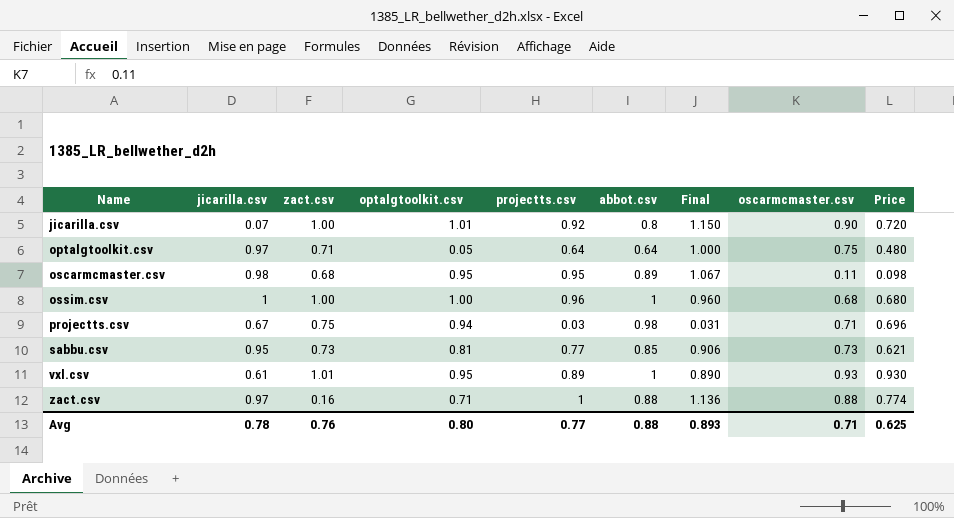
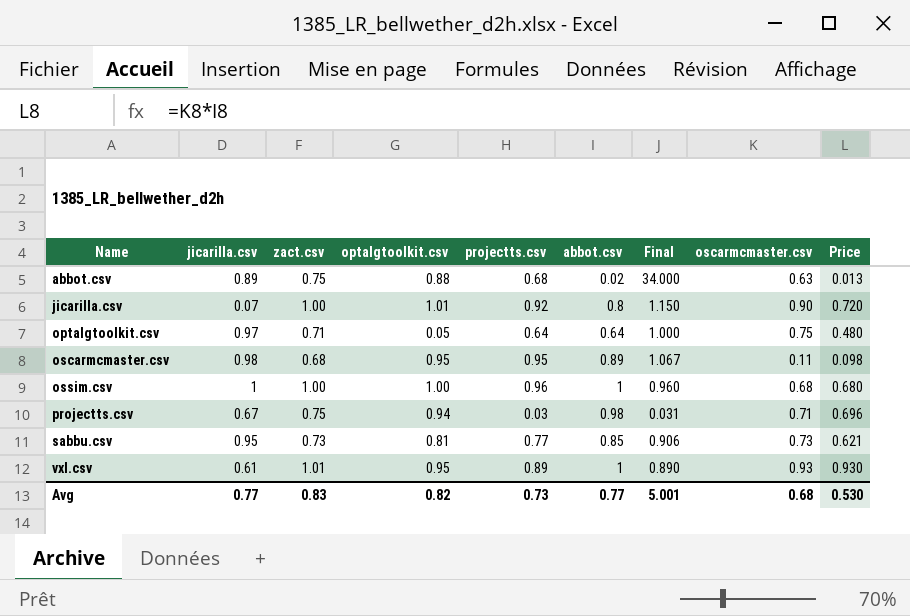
row zact.csv: 0.97 | 0.16 | 0.71 | 1 | 0.88 | 1.136 | 0.88 | 0.774 -> none
row abbot.csv: none -> 0.89 | 0.75 | 0.88 | 0.68 | 0.02 | 34.000 | 0.63 | 0.013
Avg | jicarilla.csv: 0.78 -> 0.77
Avg | zact.csv: 0.76 -> 0.83
Avg | optalgtoolkit.csv: 0.80 -> 0.82
Avg | projectts.csv: 0.77 -> 0.73
Avg | abbot.csv: 0.88 -> 0.77
Avg | Final: 0.893 -> 5.001
Avg | oscarmcmaster.csv: 0.71 -> 0.68
Avg | Price: 0.625 -> 0.530

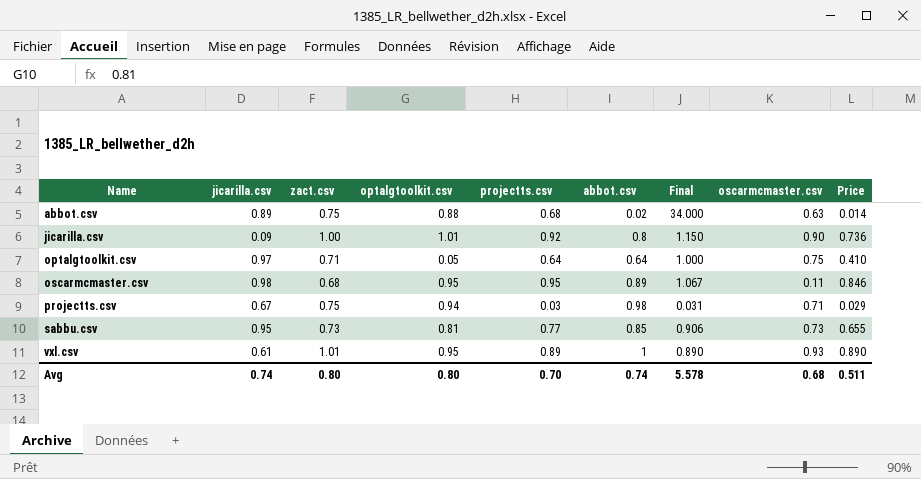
column Price | formula: [abbot.csv] * [oscarmcmaster.csv] -> [projectts.csv] * [abbot.csv]
row ossim.csv: 1 | 1.00 | 1.00 | 0.96 | 1 | 0.960 | 0.68 | 0.680 -> none
jicarilla.csv | jicarilla.csv: 0.07 -> 0.09
Avg | jicarilla.csv: 0.77 -> 0.74
Avg | zact.csv: 0.83 -> 0.80
Avg | optalgtoolkit.csv: 0.82 -> 0.80
Avg | projectts.csv: 0.73 -> 0.70
Avg | abbot.csv: 0.77 -> 0.74
Avg | Final: 5.001 -> 5.578
Avg | Price: 0.530 -> 0.511

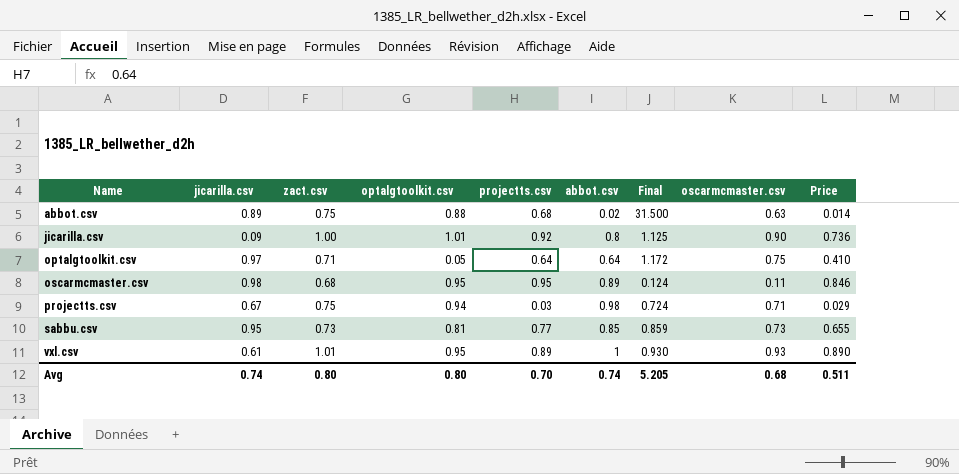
column Final | formula: [projectts.csv] / [abbot.csv] -> [oscarmcmaster.csv] / [abbot.csv]
Avg | Final: 5.578 -> 5.205

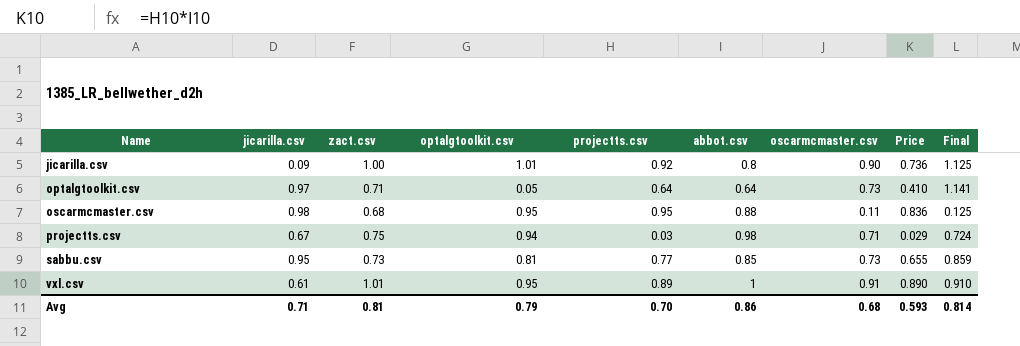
column Final | position: 7 -> 9
row abbot.csv: 0.89 | 0.75 | 0.88 | 0.68 | 0.02 | 31.500 | 0.63 | 0.014 -> none
optalgtoolkit.csv | oscarmcmaster.csv: 0.75 -> 0.73
optalgtoolkit.csv | Final: 1.172 -> 1.141
oscarmcmaster.csv | abbot.csv: 0.89 -> 0.88
oscarmcmaster.csv | Price: 0.846 -> 0.836
oscarmcmaster.csv | Final: 0.124 -> 0.125
vxl.csv | oscarmcmaster.csv: 0.93 -> 0.91
vxl.csv | Final: 0.930 -> 0.910
Avg | jicarilla.csv: 0.74 -> 0.71
Avg | zact.csv: 0.80 -> 0.81
Avg | optalgtoolkit.csv: 0.80 -> 0.79
Avg | abbot.csv: 0.74 -> 0.86
Avg | Price: 0.511 -> 0.593
Avg | Final: 5.205 -> 0.814

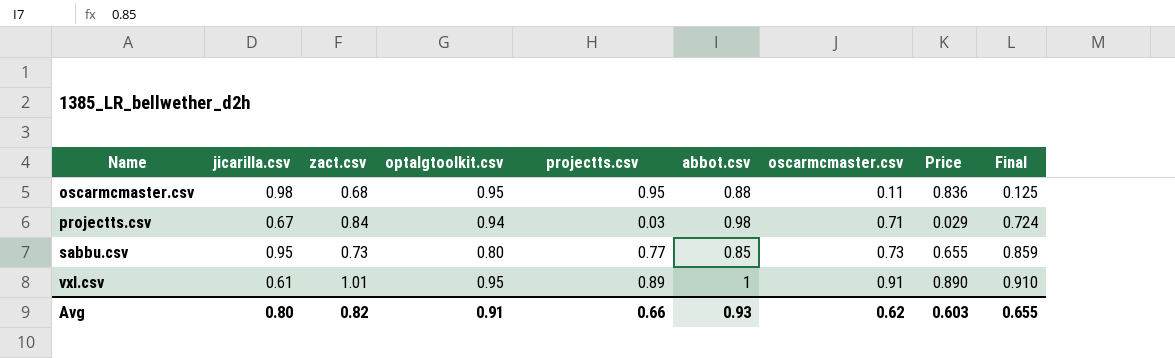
row jicarilla.csv: 0.09 | 1.00 | 1.01 | 0.92 | 0.8 | 0.90 | 0.736 | 1.125 -> none
row optalgtoolkit.csv: 0.97 | 0.71 | 0.05 | 0.64 | 0.64 | 0.73 | 0.410 | 1.141 -> none
projectts.csv | zact.csv: 0.75 -> 0.84
sabbu.csv | optalgtoolkit.csv: 0.81 -> 0.80
Avg | jicarilla.csv: 0.71 -> 0.80
Avg | zact.csv: 0.81 -> 0.82
Avg | optalgtoolkit.csv: 0.79 -> 0.91
Avg | projectts.csv: 0.70 -> 0.66
Avg | abbot.csv: 0.86 -> 0.93
Avg | oscarmcmaster.csv: 0.68 -> 0.62
Avg | Price: 0.593 -> 0.603
Avg | Final: 0.814 -> 0.655

